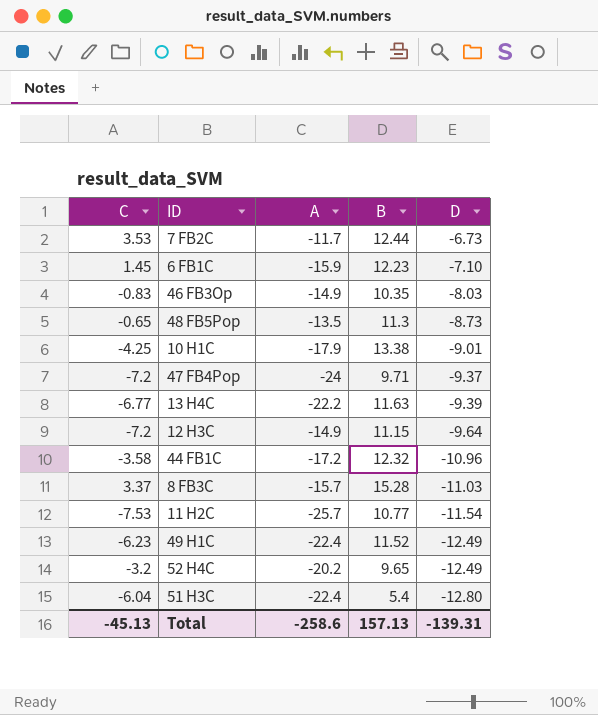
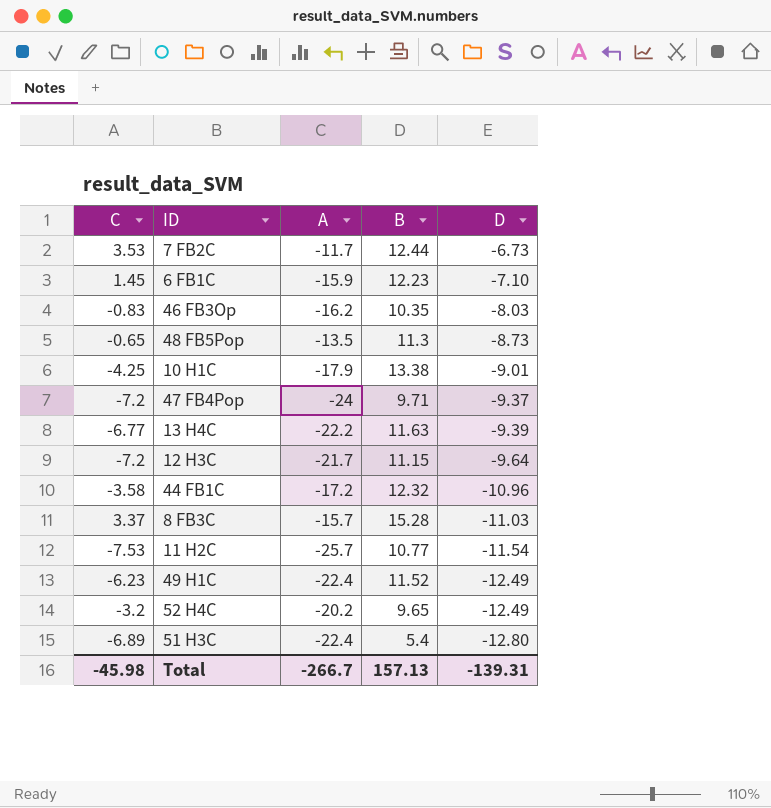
46 FB3Op | A: -14.9 -> -16.2
12 H3C | A: -14.9 -> -21.7
51 H3C | C: -6.04 -> -6.89
Total | C: -45.13 -> -45.98
Total | A: -258.6 -> -266.7

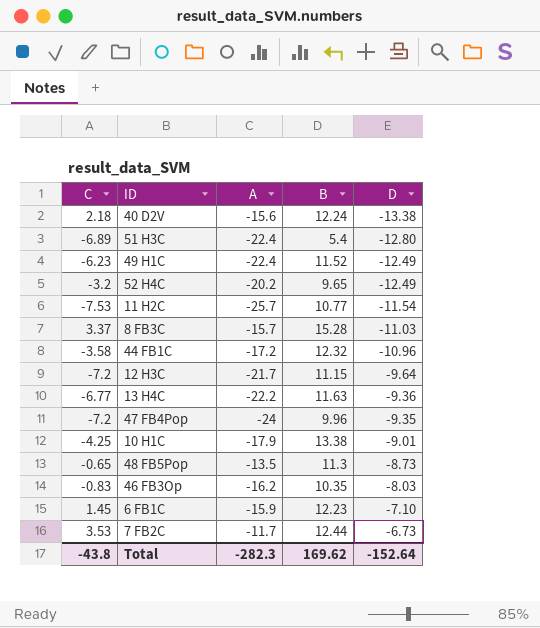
row order: D descending -> D ascending
row 40 D2V: none -> 2.18 | -15.6 | 12.24 | -13.38
13 H4C | D: -9.39 -> -9.36
47 FB4Pop | B: 9.71 -> 9.96
47 FB4Pop | D: -9.37 -> -9.35
Total | C: -45.98 -> -43.8
Total | A: -266.7 -> -282.3
Total | B: 157.13 -> 169.62
Total | D: -139.31 -> -152.64

